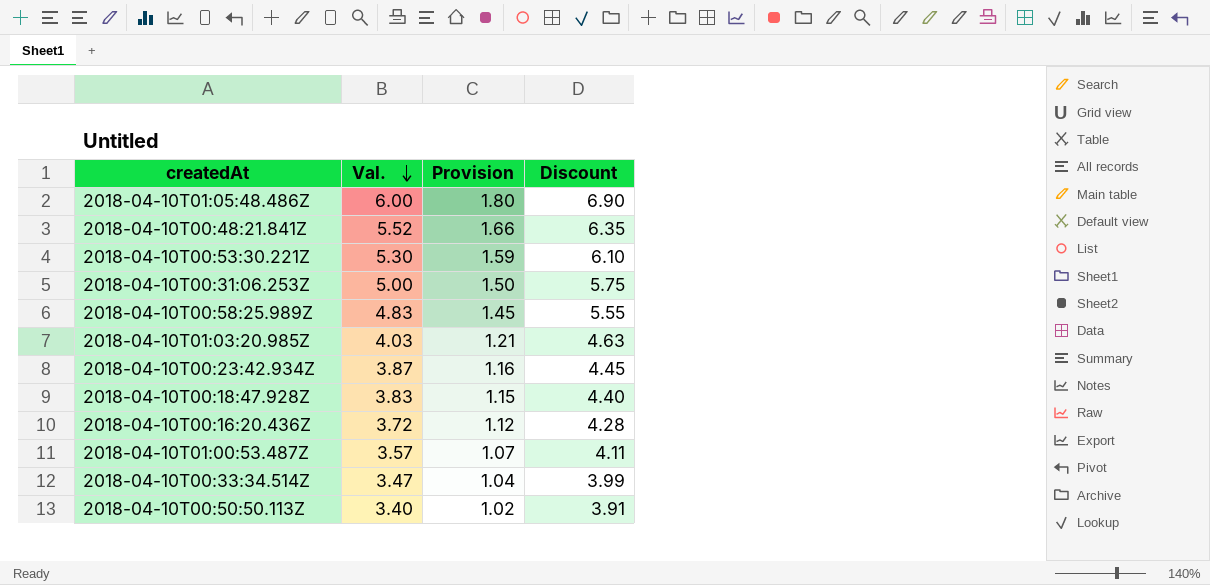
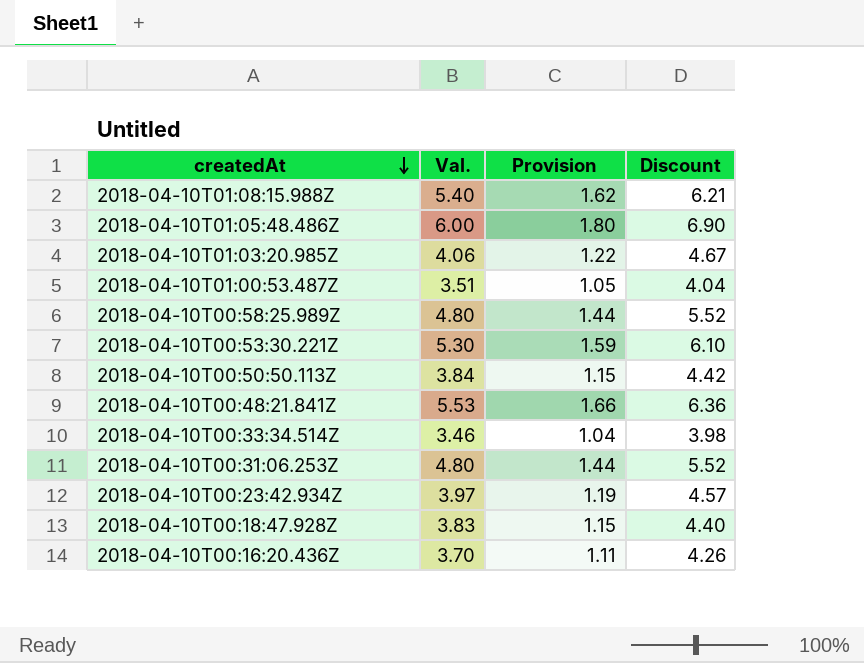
row order: Val. descending -> createdAt descending
row 2018-04-10T01:08:15.988Z: none -> 5.40 | 1.62 | 6.21
2018-04-10T01:03:20.985Z | Val.: 4.03 -> 4.06
2018-04-10T01:03:20.985Z | Provision: 1.21 -> 1.22
2018-04-10T01:03:20.985Z | Discount: 4.63 -> 4.67
2018-04-10T01:00:53.487Z | Val.: 3.57 -> 3.51
2018-04-10T01:00:53.487Z | Provision: 1.07 -> 1.05
2018-04-10T01:00:53.487Z | Discount: 4.11 -> 4.04
2018-04-10T00:58:25.989Z | Val.: 4.83 -> 4.80
2018-04-10T00:58:25.989Z | Provision: 1.45 -> 1.44
2018-04-10T00:58:25.989Z | Discount: 5.55 -> 5.52
2018-04-10T00:50:50.113Z | Val.: 3.40 -> 3.84
2018-04-10T00:50:50.113Z | Provision: 1.02 -> 1.15
2018-04-10T00:50:50.113Z | Discount: 3.91 -> 4.42
2018-04-10T00:48:21.841Z | Val.: 5.52 -> 5.53
2018-04-10T00:48:21.841Z | Discount: 6.35 -> 6.36
2018-04-10T00:33:34.514Z | Val.: 3.47 -> 3.46
2018-04-10T00:33:34.514Z | Discount: 3.99 -> 3.98
2018-04-10T00:31:06.253Z | Val.: 5.00 -> 4.80
2018-04-10T00:31:06.253Z | Provision: 1.50 -> 1.44
2018-04-10T00:31:06.253Z | Discount: 5.75 -> 5.52
2018-04-10T00:23:42.934Z | Val.: 3.87 -> 3.97
2018-04-10T00:23:42.934Z | Provision: 1.16 -> 1.19
2018-04-10T00:23:42.934Z | Discount: 4.45 -> 4.57
2018-04-10T00:16:20.436Z | Val.: 3.72 -> 3.70
2018-04-10T00:16:20.436Z | Provision: 1.12 -> 1.11
2018-04-10T00:16:20.436Z | Discount: 4.28 -> 4.26

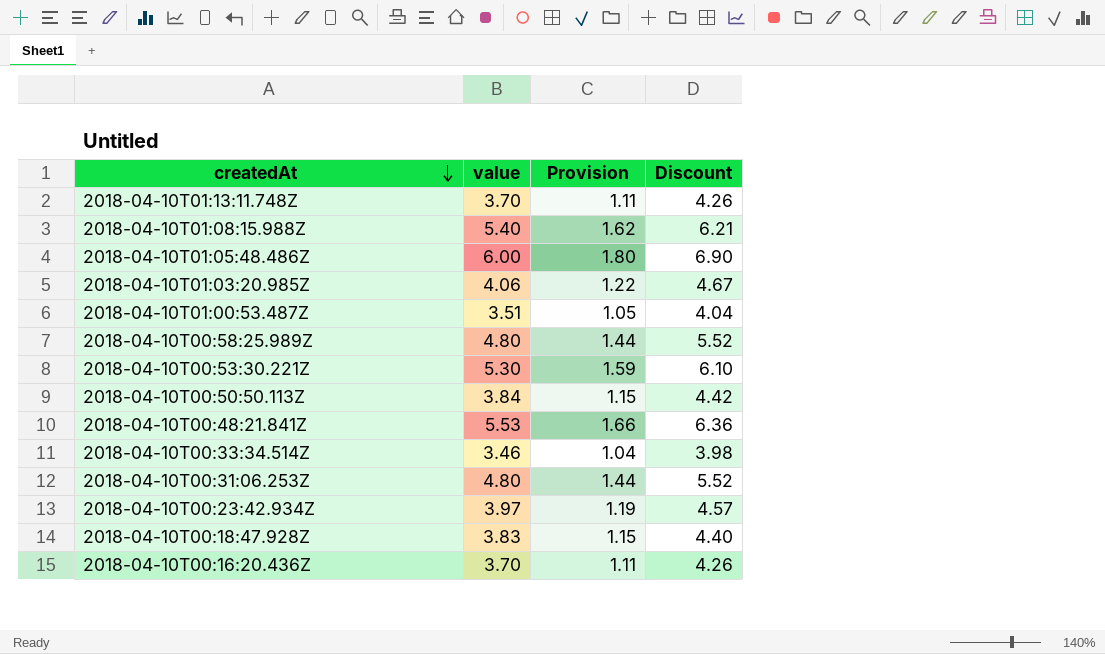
column name: Val. -> value
row 2018-04-10T01:13:11.748Z: none -> 3.70 | 1.11 | 4.26

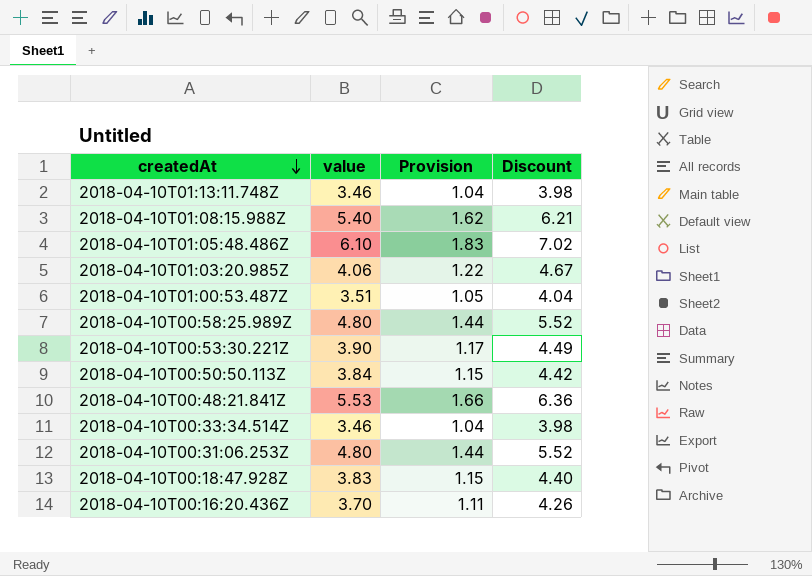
row 2018-04-10T00:23:42.934Z: 3.97 | 1.19 | 4.57 -> none
2018-04-10T01:13:11.748Z | value: 3.70 -> 3.46
2018-04-10T01:13:11.748Z | Provision: 1.11 -> 1.04
2018-04-10T01:13:11.748Z | Discount: 4.26 -> 3.98
2018-04-10T01:05:48.486Z | value: 6.00 -> 6.10
2018-04-10T01:05:48.486Z | Provision: 1.80 -> 1.83
2018-04-10T01:05:48.486Z | Discount: 6.90 -> 7.02
2018-04-10T00:53:30.221Z | value: 5.30 -> 3.90
2018-04-10T00:53:30.221Z | Provision: 1.59 -> 1.17
2018-04-10T00:53:30.221Z | Discount: 6.10 -> 4.49

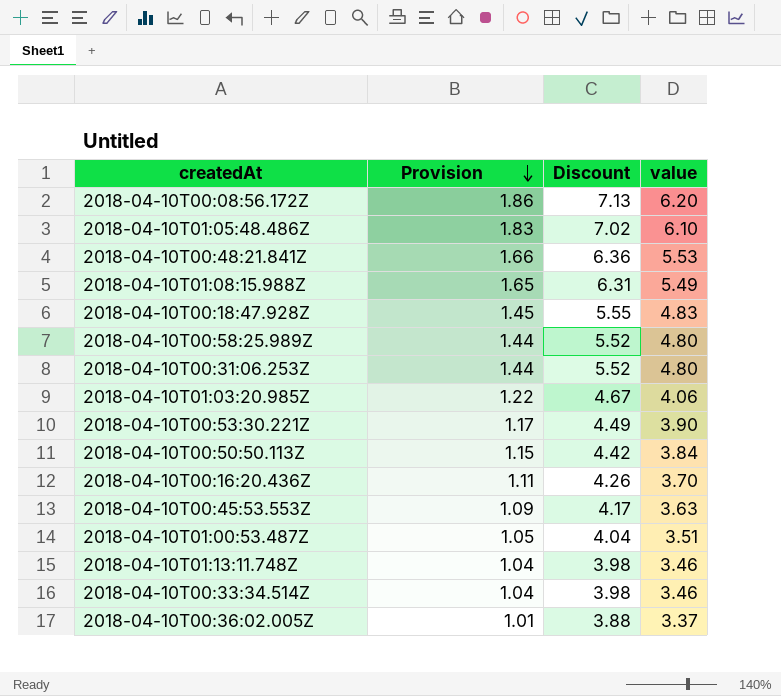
row order: createdAt descending -> Provision descending
column value | position: 2 -> 4
row 2018-04-10T00:08:56.172Z: none -> 1.86 | 7.13 | 6.20
2018-04-10T01:08:15.988Z | Provision: 1.62 -> 1.65
2018-04-10T01:08:15.988Z | Discount: 6.21 -> 6.31
2018-04-10T01:08:15.988Z | value: 5.40 -> 5.49
2018-04-10T00:18:47.928Z | Provision: 1.15 -> 1.45
2018-04-10T00:18:47.928Z | Discount: 4.40 -> 5.55
2018-04-10T00:18:47.928Z | value: 3.83 -> 4.83
row 2018-04-10T00:45:53.553Z: none -> 1.09 | 4.17 | 3.63
row 2018-04-10T00:36:02.005Z: none -> 1.01 | 3.88 | 3.37

